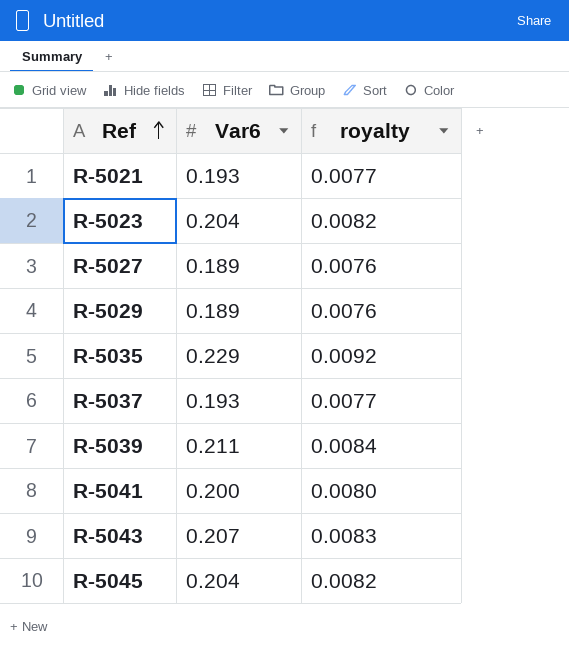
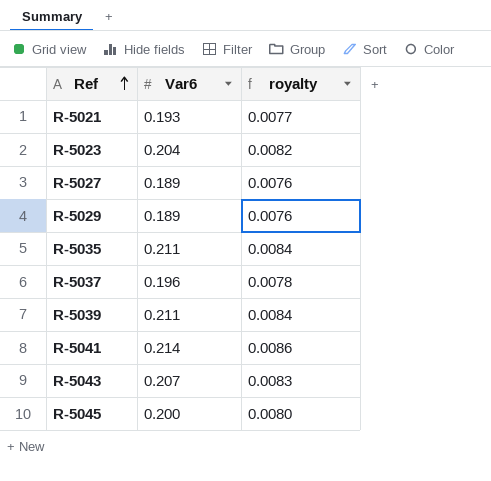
R-5035 | Var6: 0.229 -> 0.211
R-5035 | royalty: 0.0092 -> 0.0084
R-5037 | Var6: 0.193 -> 0.196
R-5037 | royalty: 0.0077 -> 0.0078
R-5041 | Var6: 0.200 -> 0.214
R-5041 | royalty: 0.0080 -> 0.0086
R-5045 | Var6: 0.204 -> 0.200
R-5045 | royalty: 0.0082 -> 0.0080

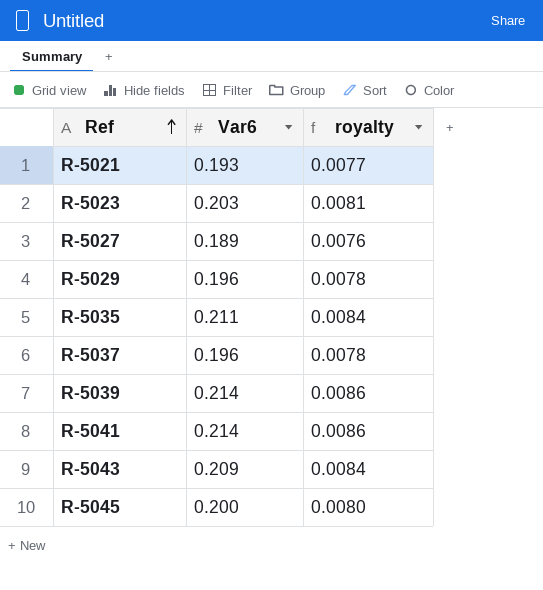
R-5023 | Var6: 0.204 -> 0.203
R-5023 | royalty: 0.0082 -> 0.0081
R-5029 | Var6: 0.189 -> 0.196
R-5029 | royalty: 0.0076 -> 0.0078
R-5039 | Var6: 0.211 -> 0.214
R-5039 | royalty: 0.0084 -> 0.0086
R-5043 | Var6: 0.207 -> 0.209
R-5043 | royalty: 0.0083 -> 0.0084

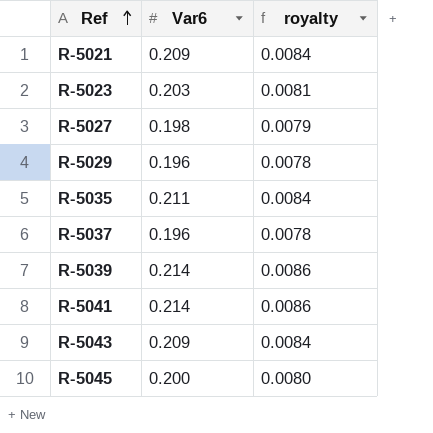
R-5021 | Var6: 0.193 -> 0.209
R-5021 | royalty: 0.0077 -> 0.0084
R-5027 | Var6: 0.189 -> 0.198
R-5027 | royalty: 0.0076 -> 0.0079

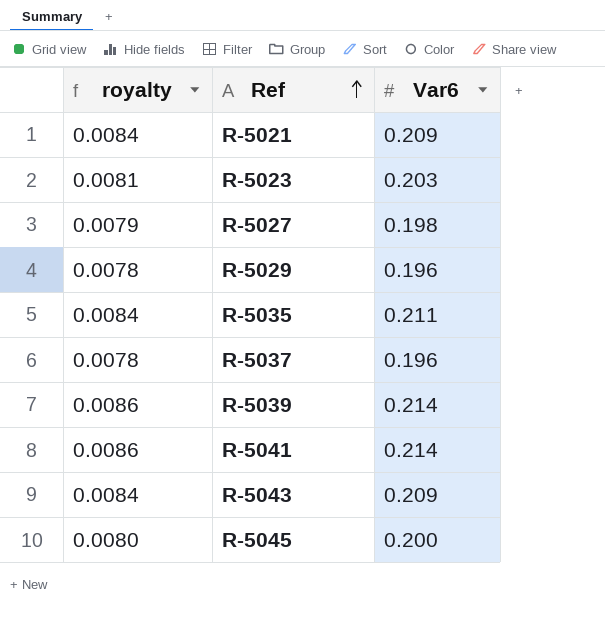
column royalty | position: 3 -> 1

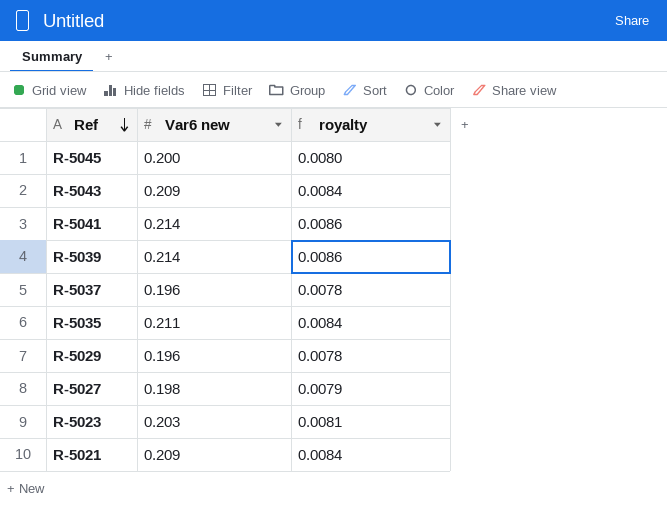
row order: Ref ascending -> Ref descending
column name: Var6 -> Var6 new
column royalty | position: 1 -> 3

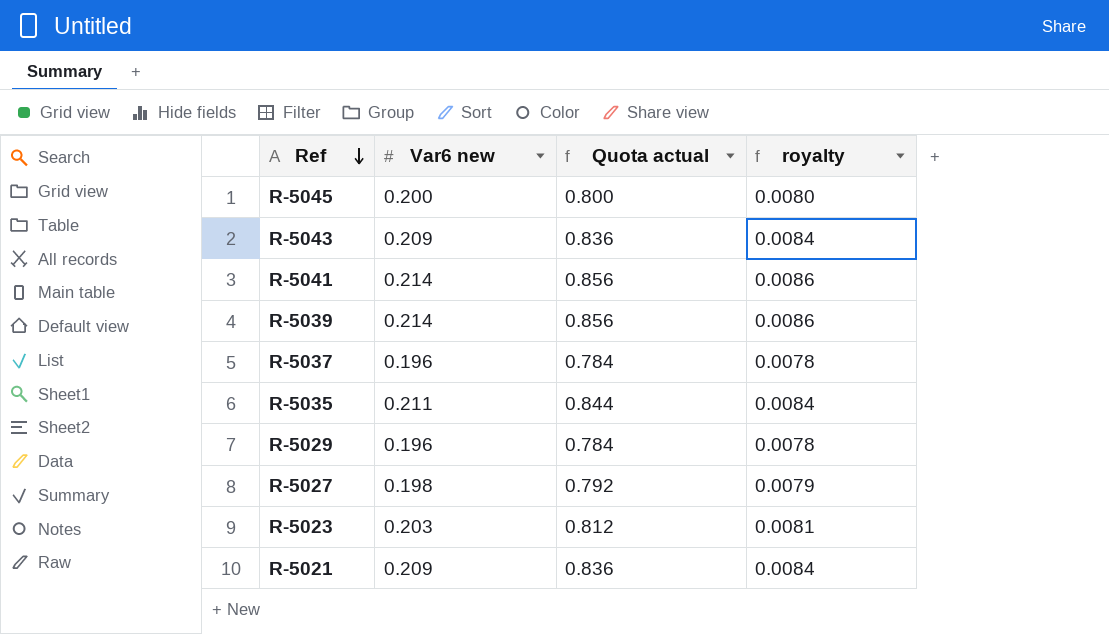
column Quota actual | formula: none -> [Var6 new] * 4

